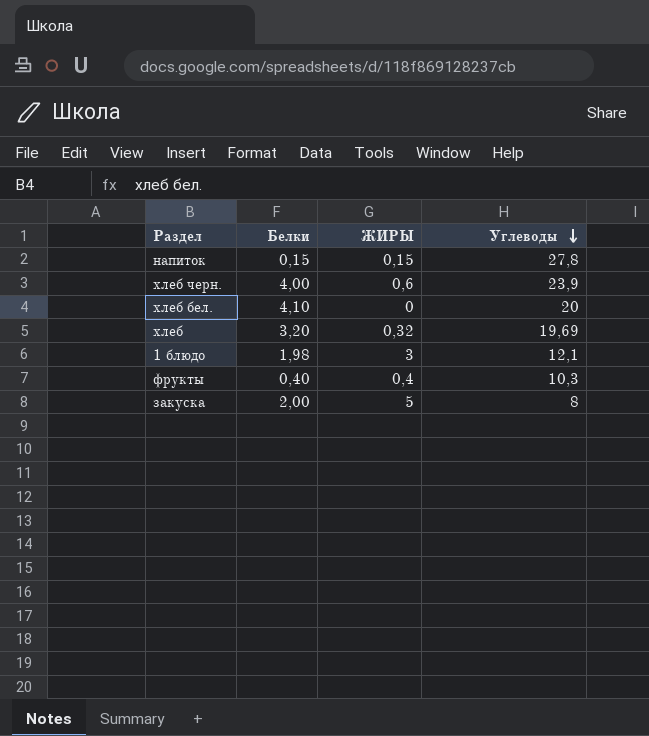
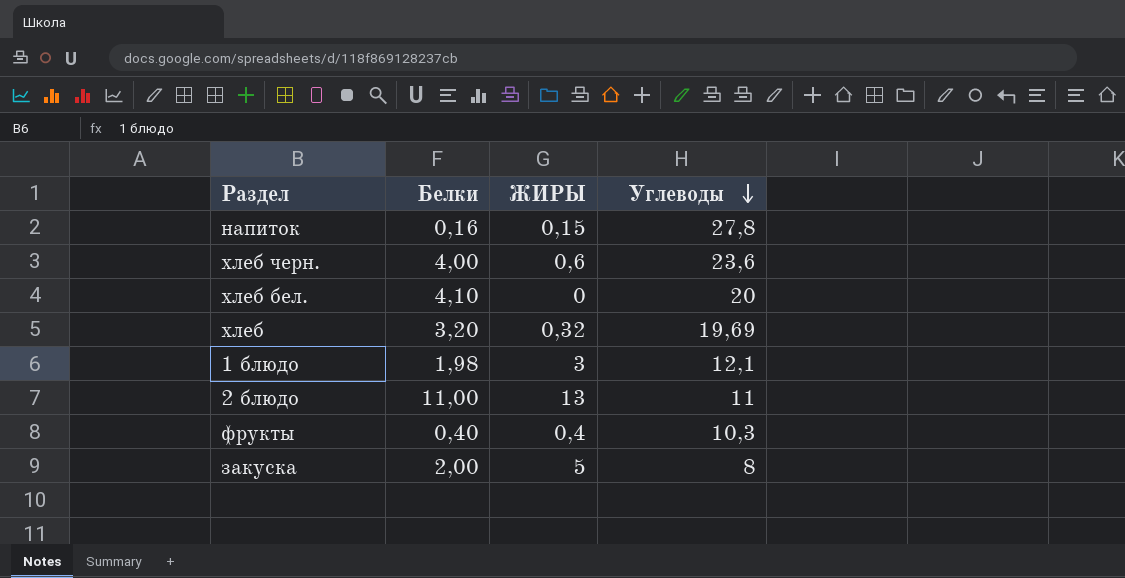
напиток | Белки: 0,15 -> 0,16
хлеб черн. | Углеводы: 23,9 -> 23,6
row 2 блюдо: none -> 11,00 | 13 | 11

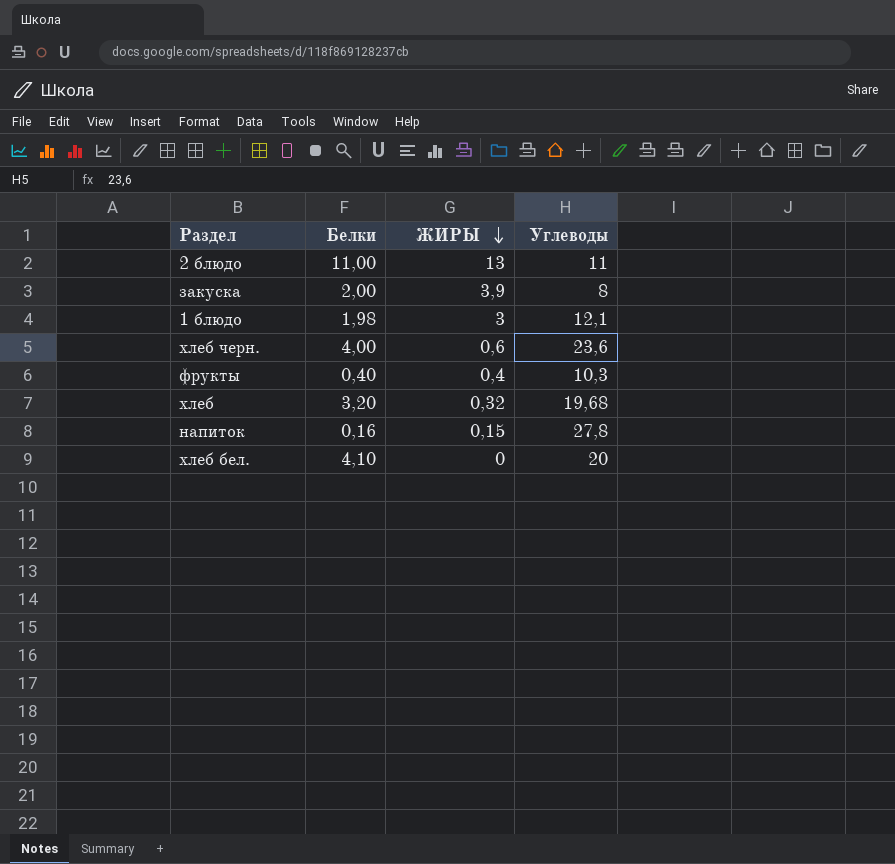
row order: Углеводы descending -> ЖИРЫ descending
закуска | ЖИРЫ: 5 -> 3,9
хлеб | Углеводы: 19,69 -> 19,68

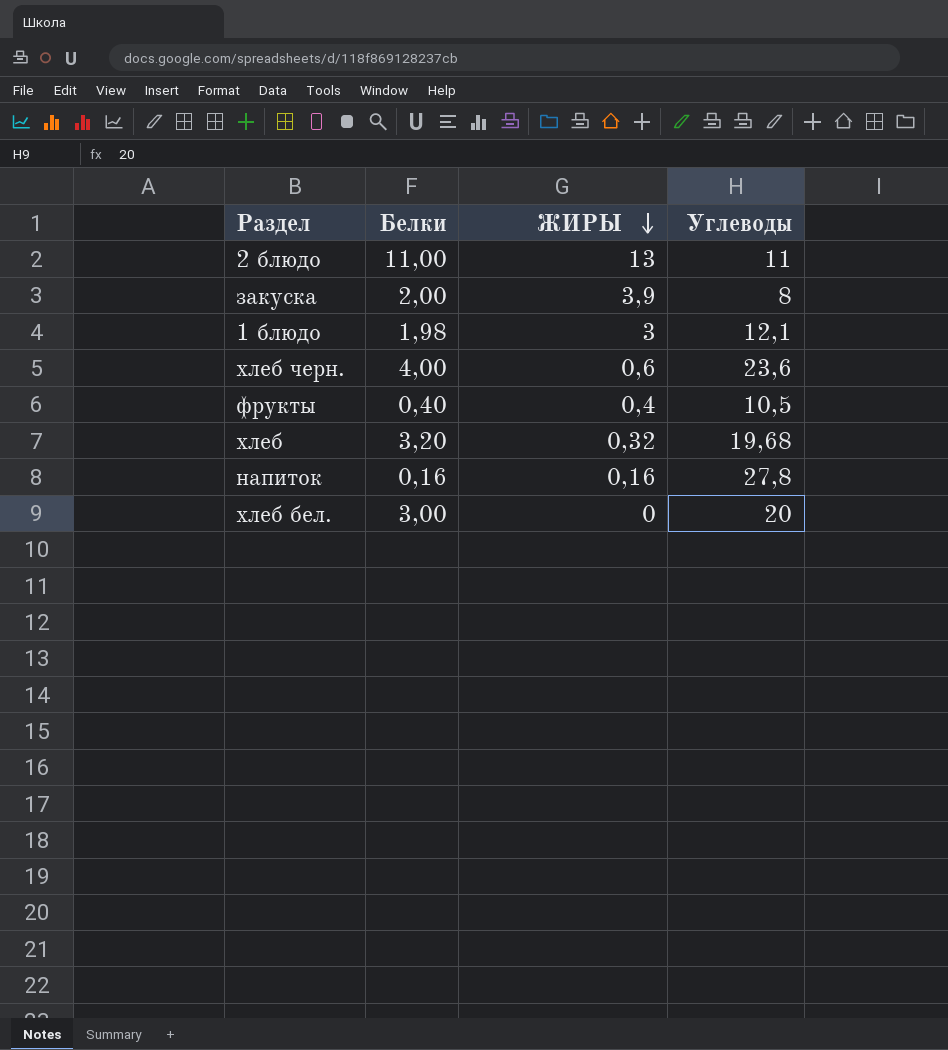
фрукты | Углеводы: 10,3 -> 10,5
напиток | ЖИРЫ: 0,15 -> 0,16
хлеб бел. | Белки: 4,10 -> 3,00

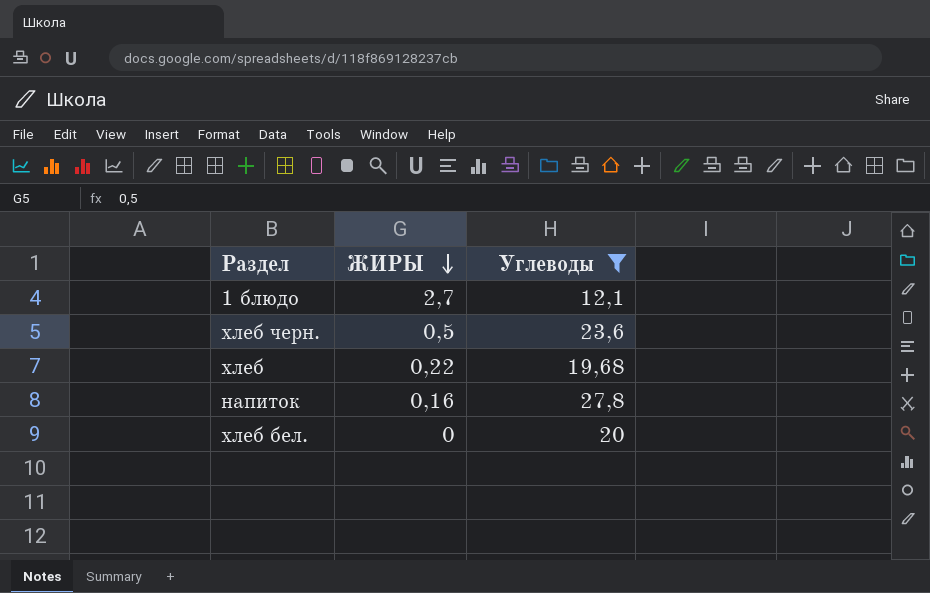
filter: none -> Углеводы >= 12,1
column Белки | position: 2 -> none
1 блюдо | ЖИРЫ: 3 -> 2,7
хлеб черн. | ЖИРЫ: 0,6 -> 0,5
хлеб | ЖИРЫ: 0,32 -> 0,22

